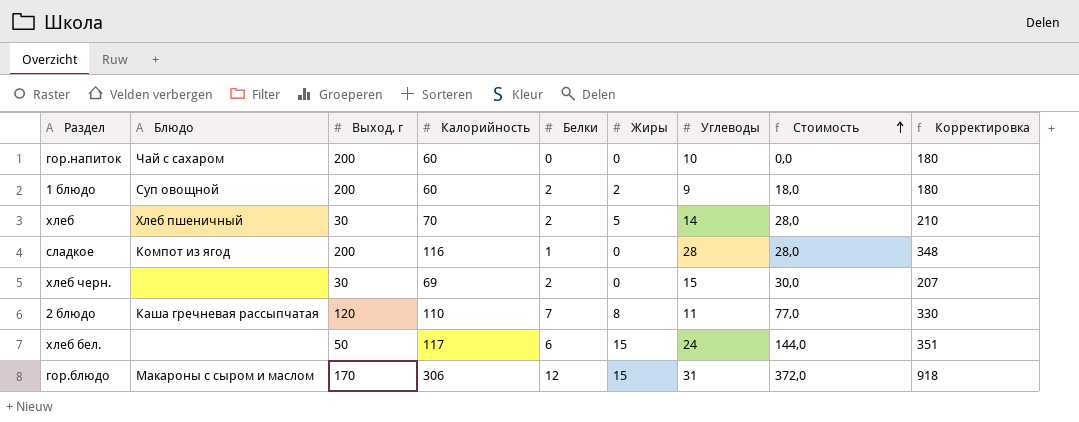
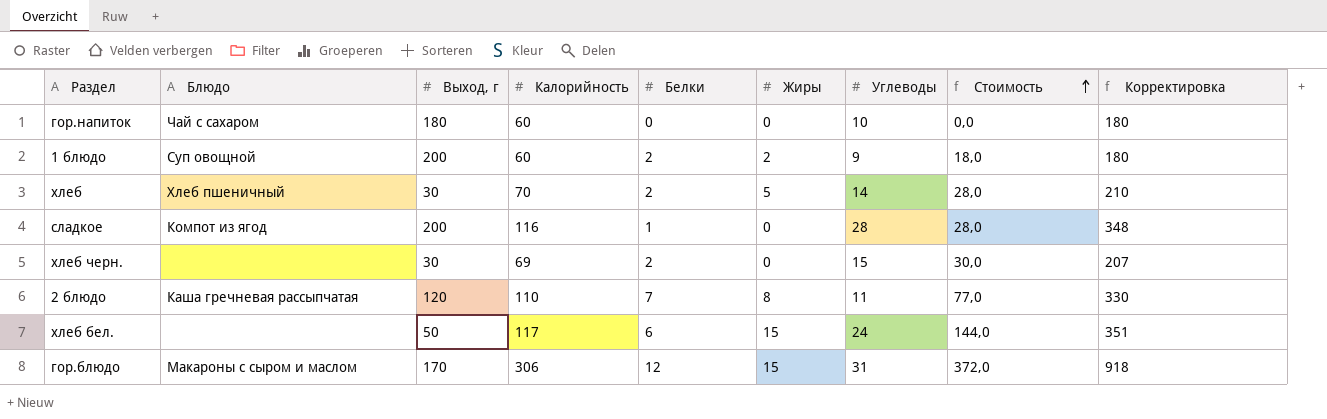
гор.напиток | Выход, г: 200 -> 180

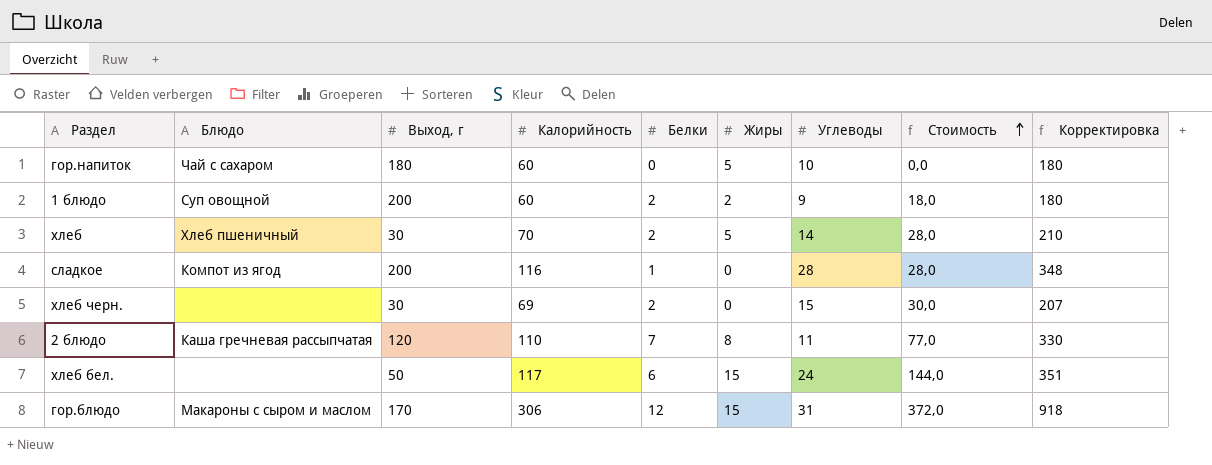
гор.напиток | Жиры: 0 -> 5

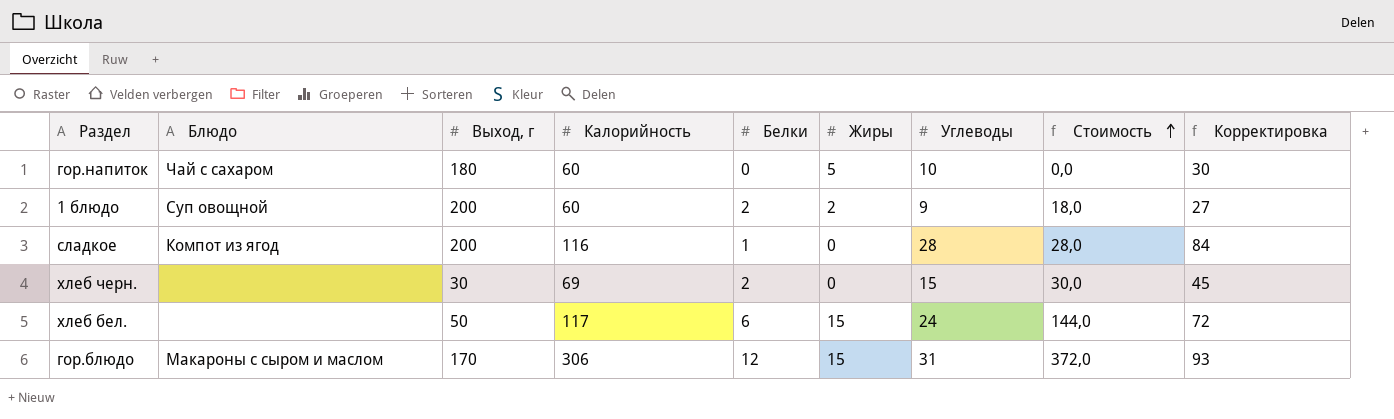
column Корректировка | formula: [Калорийность] * 3 -> [Углеводы] * 3
row хлеб: Хлеб пшеничный | 30 | 70 | 2 | 5 | 14 | 28,0 | 210 -> none
row 2 блюдо: Каша гречневая рассыпчатая | 120 | 110 | 7 | 8 | 11 | 77,0 | 330 -> none

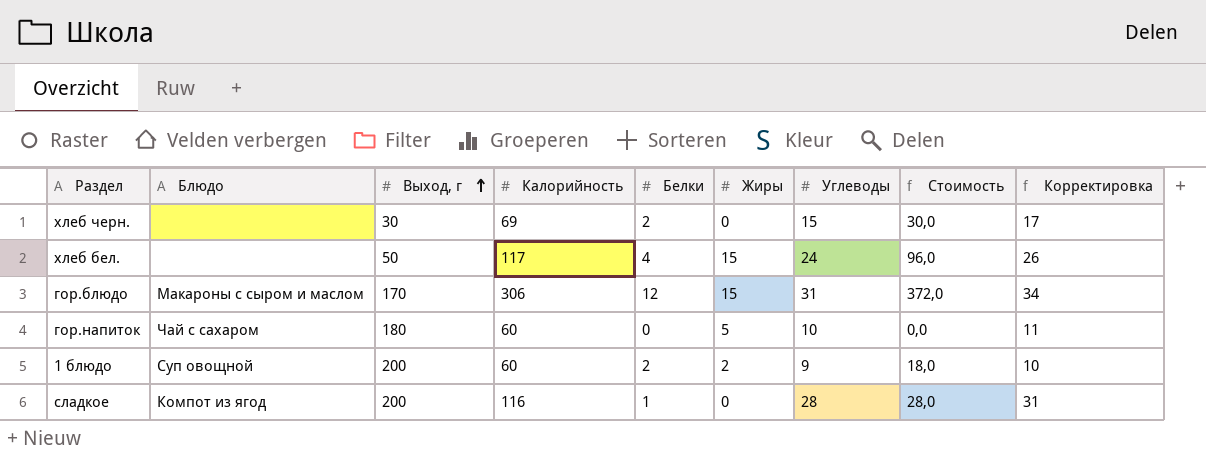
row order: Стоимость ascending -> Выход, г ascending
column Корректировка | formula: [Углеводы] * 3 -> [Углеводы] * 1,1
хлеб бел. | Белки: 6 -> 4
хлеб бел. | Стоимость: 144,0 -> 96,0

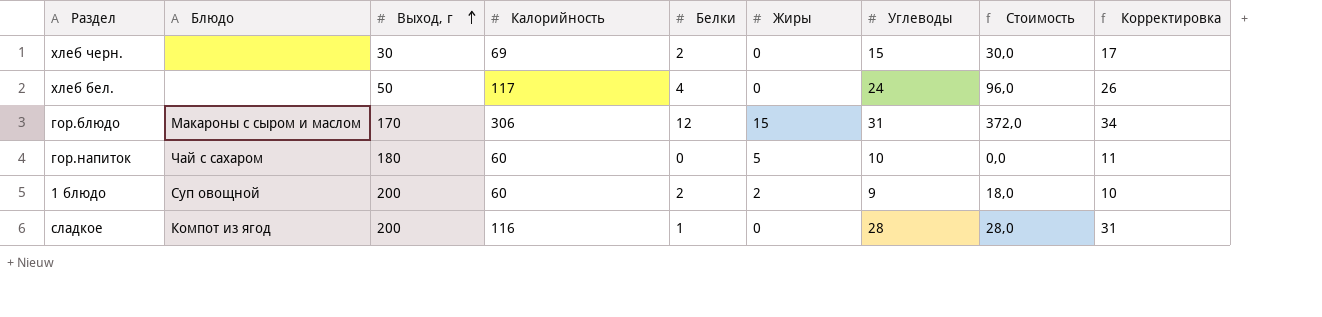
хлеб бел. | Жиры: 15 -> 0

